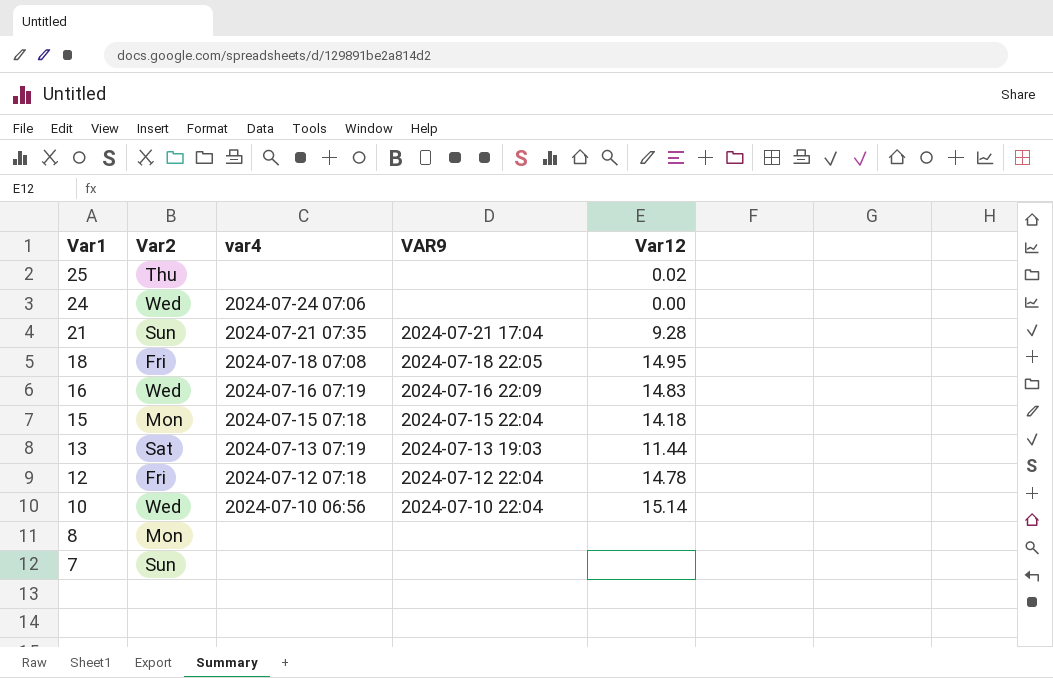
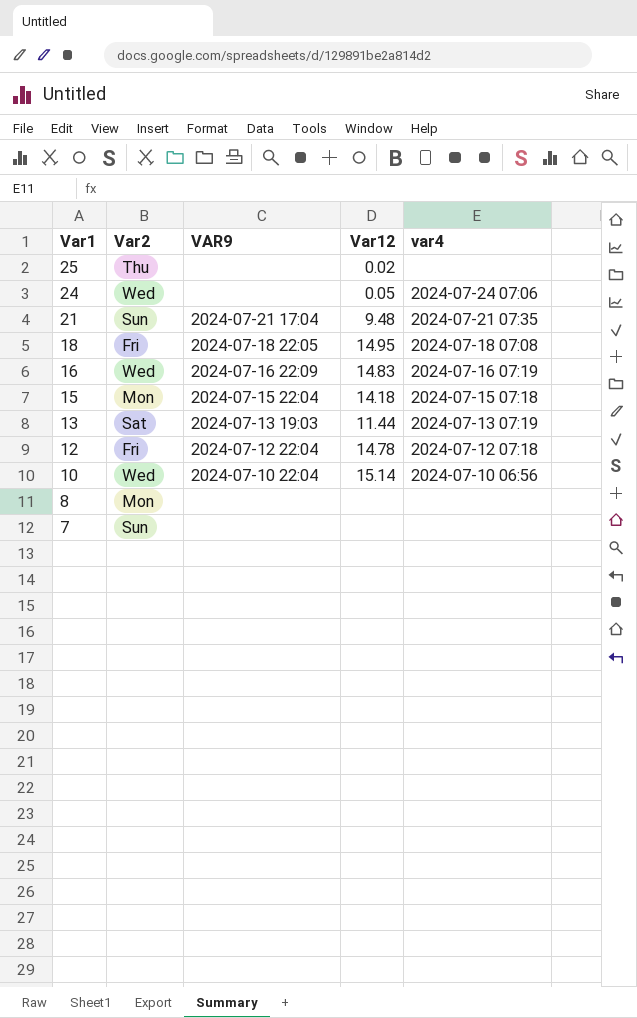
column var4 | position: 3 -> 5
24 | Var12: 0.00 -> 0.05
21 | Var12: 9.28 -> 9.48

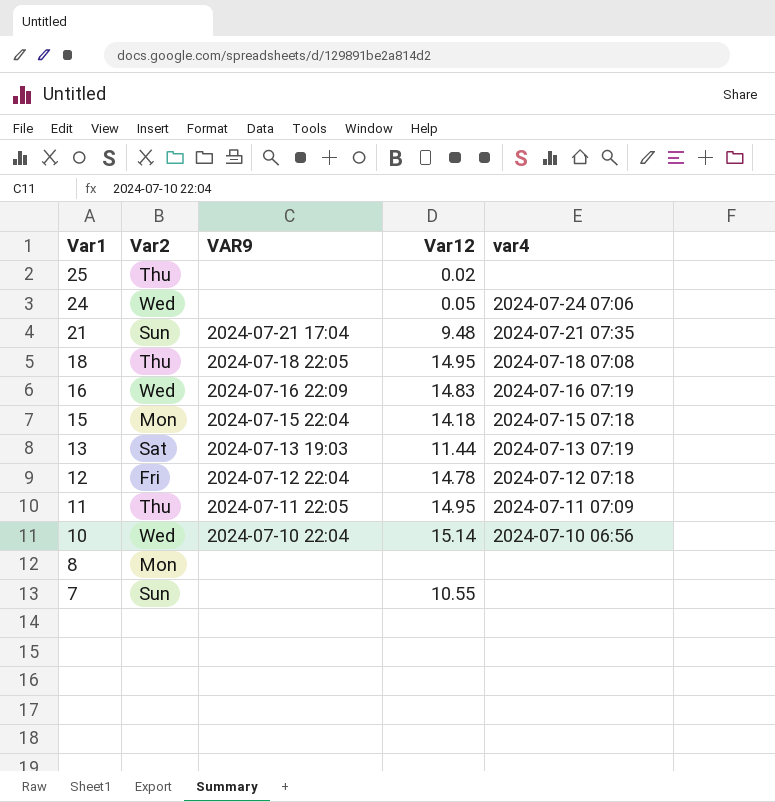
18 | Var2: Fri -> Thu
row 11: none -> Thu | 2024-07-11 22:05 | 14.95 | 2024-07-11 07:09
7 | Var12: none -> 10.55

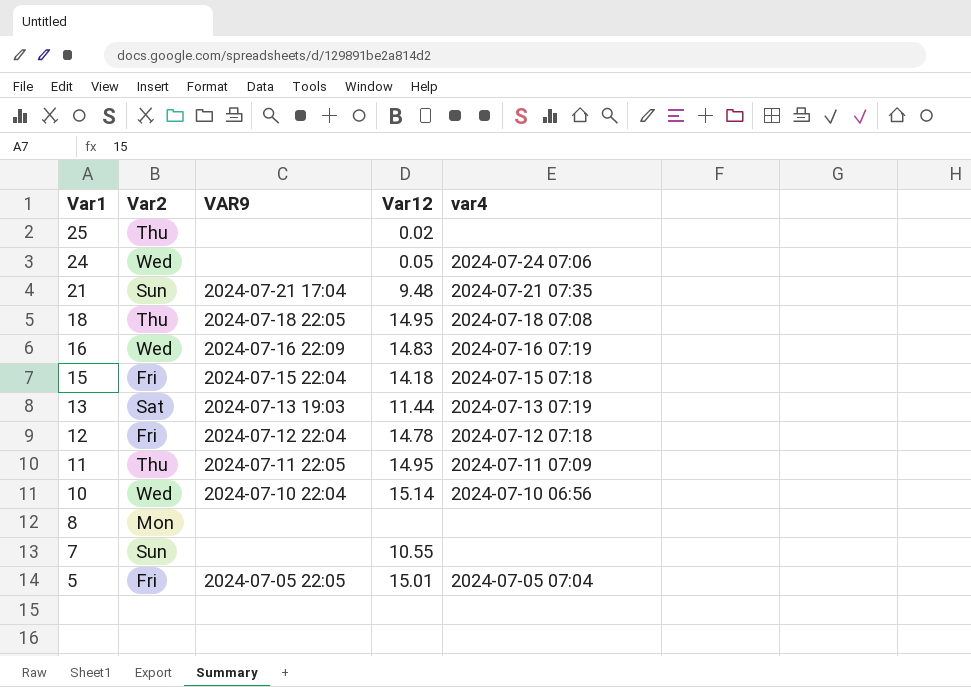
15 | Var2: Mon -> Fri
row 5: none -> Fri | 2024-07-05 22:05 | 15.01 | 2024-07-05 07:04

